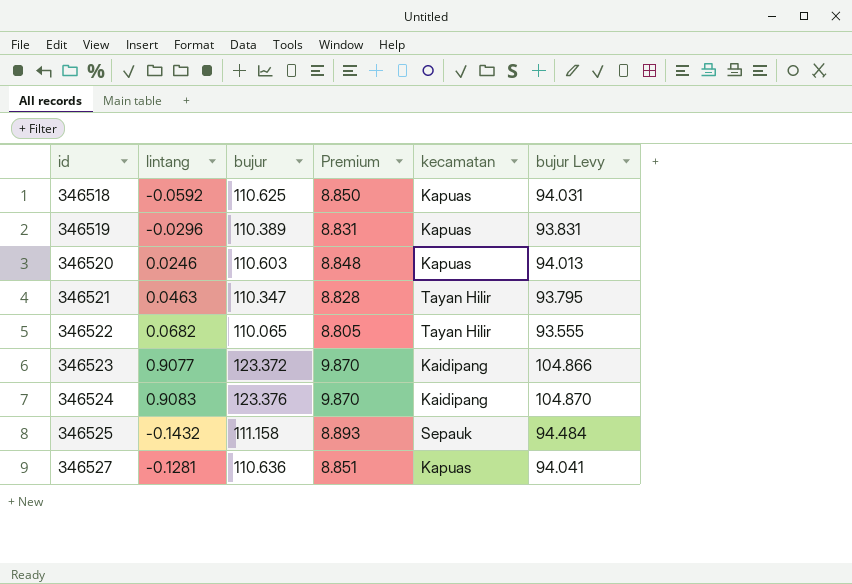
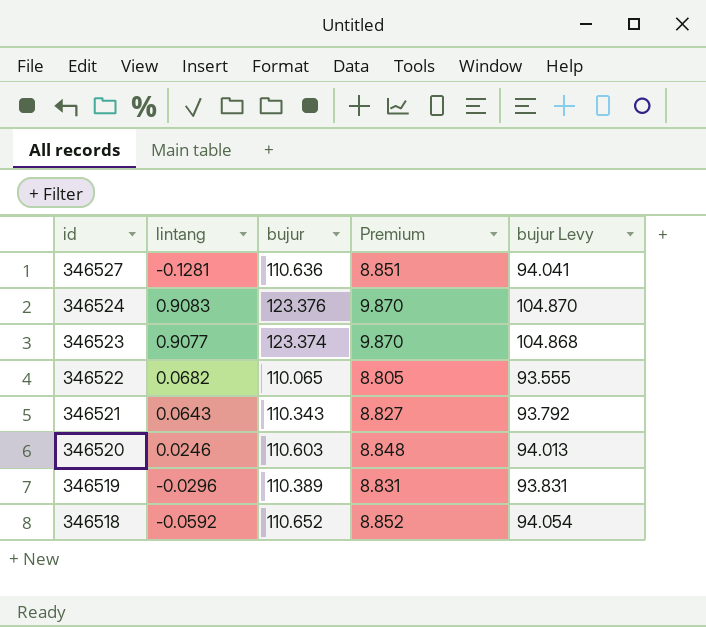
row order: id ascending -> id descending
column kecamatan | position: 5 -> none
row 346525: -0.1432 | 111.158 | 8.893 | Sepauk | 94.484 -> none
346523 | bujur: 123.372 -> 123.374
346523 | bujur Levy: 104.866 -> 104.868
346521 | lintang: 0.0463 -> 0.0643
346521 | bujur: 110.347 -> 110.343
346521 | Premium: 8.828 -> 8.827
346521 | bujur Levy: 93.795 -> 93.792
346518 | bujur: 110.625 -> 110.652
346518 | Premium: 8.850 -> 8.852
346518 | bujur Levy: 94.031 -> 94.054

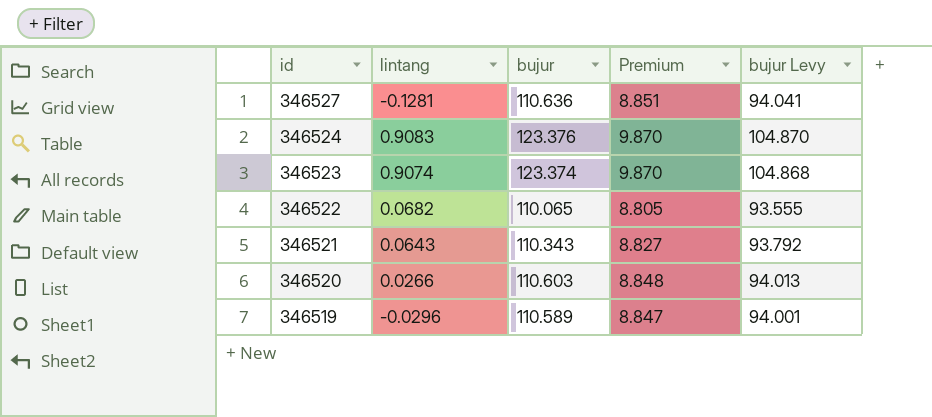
row 346518: -0.0592 | 110.652 | 8.852 | 94.054 -> none
346523 | lintang: 0.9077 -> 0.9074
346520 | lintang: 0.0246 -> 0.0266
346519 | bujur: 110.389 -> 110.589
346519 | Premium: 8.831 -> 8.847
346519 | bujur Levy: 93.831 -> 94.001

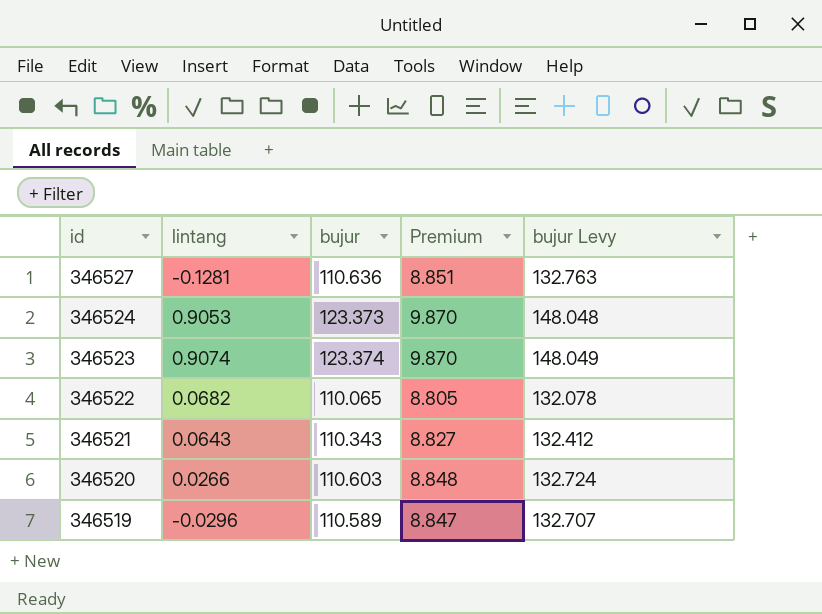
column bujur Levy | formula: [bujur] * 0.85 -> [bujur] * 1.2
346524 | lintang: 0.9083 -> 0.9053
346524 | bujur: 123.376 -> 123.373

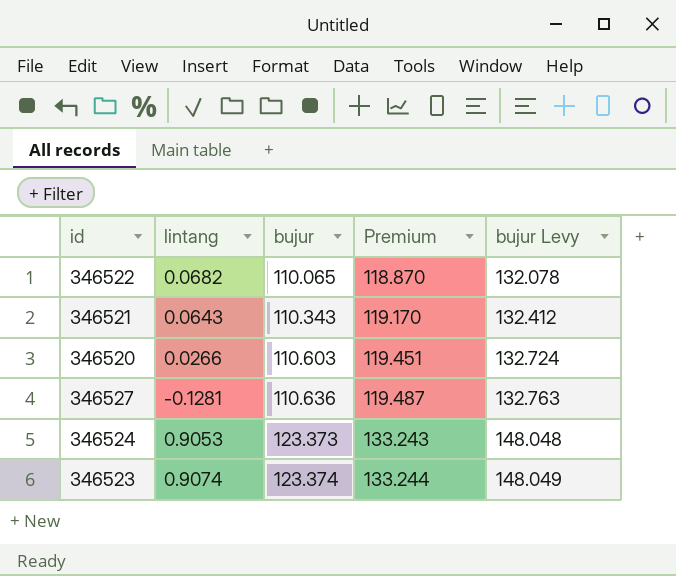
row order: id descending -> bujur ascending
column Premium | formula: [bujur] * 0.08 -> [bujur] * 1.08
row 346519: -0.0296 | 110.589 | 8.847 | 132.707 -> none

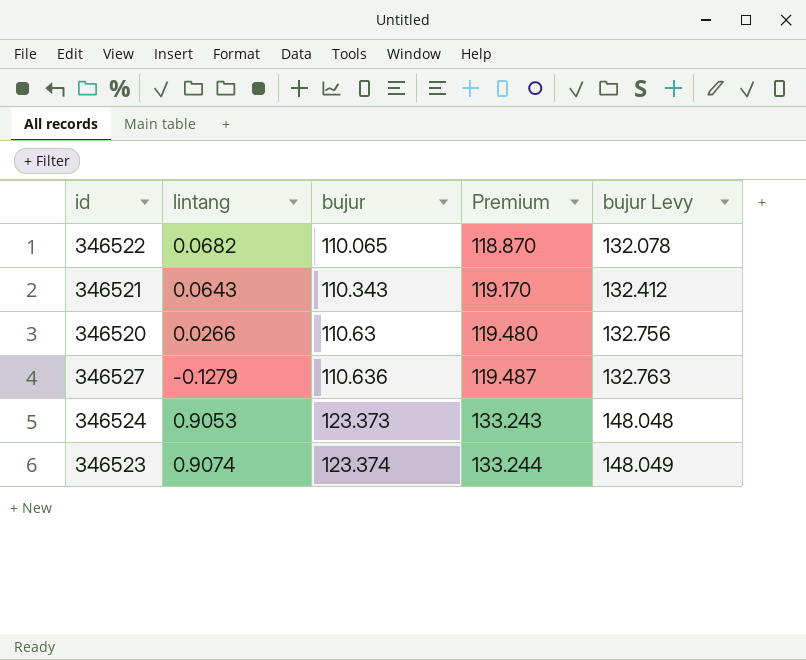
346520 | bujur: 110.603 -> 110.63
346520 | Premium: 119.451 -> 119.480
346520 | bujur Levy: 132.724 -> 132.756
346527 | lintang: -0.1281 -> -0.1279

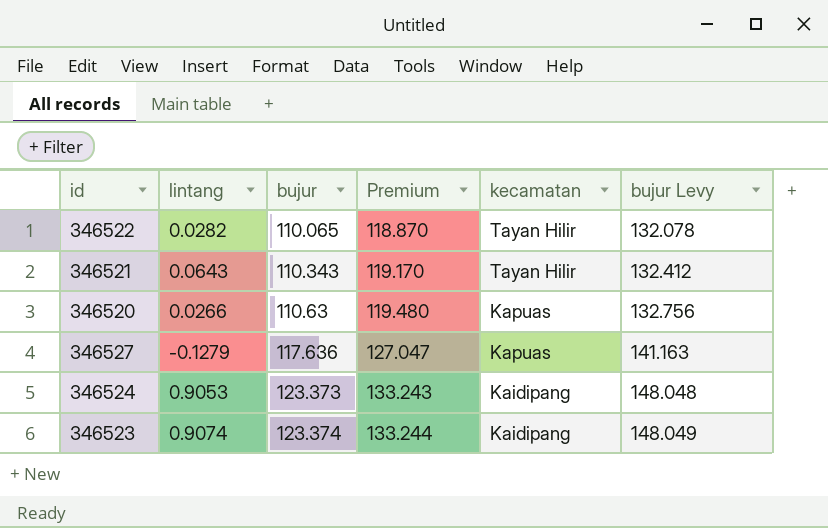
column kecamatan | position: none -> 5
346522 | lintang: 0.0682 -> 0.0282
346527 | bujur: 110.636 -> 117.636
346527 | Premium: 119.487 -> 127.047
346527 | bujur Levy: 132.763 -> 141.163

